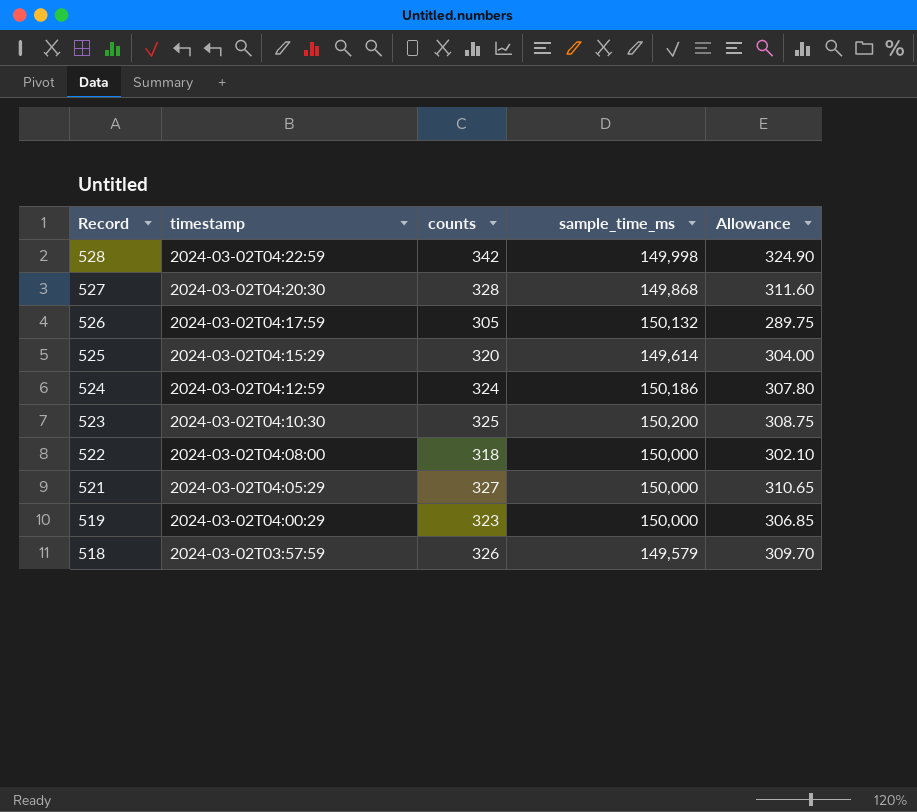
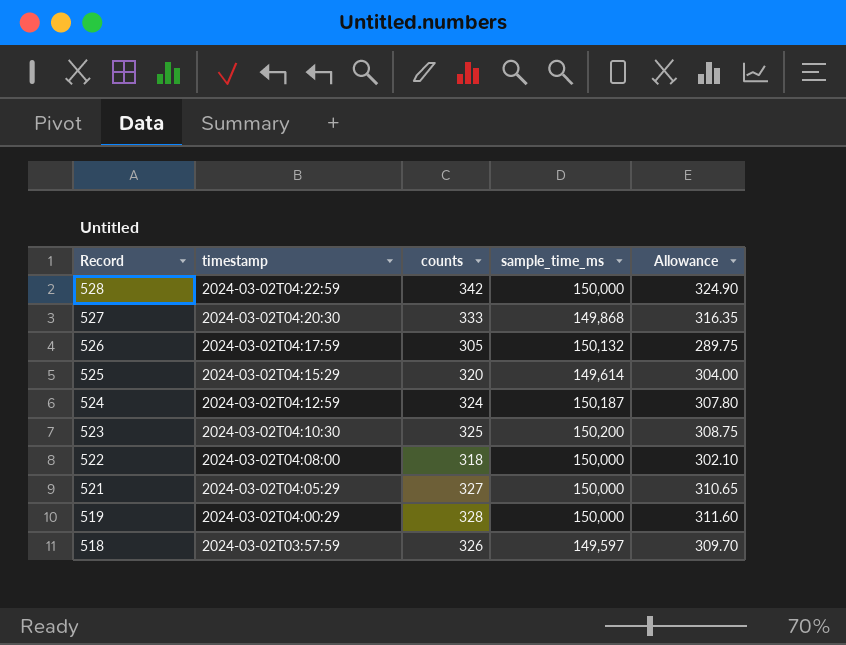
528 | sample_time_ms: 149,998 -> 150,000
527 | counts: 328 -> 333
527 | Allowance: 311.60 -> 316.35
524 | sample_time_ms: 150,186 -> 150,187
519 | counts: 323 -> 328
519 | Allowance: 306.85 -> 311.60
518 | sample_time_ms: 149,579 -> 149,597

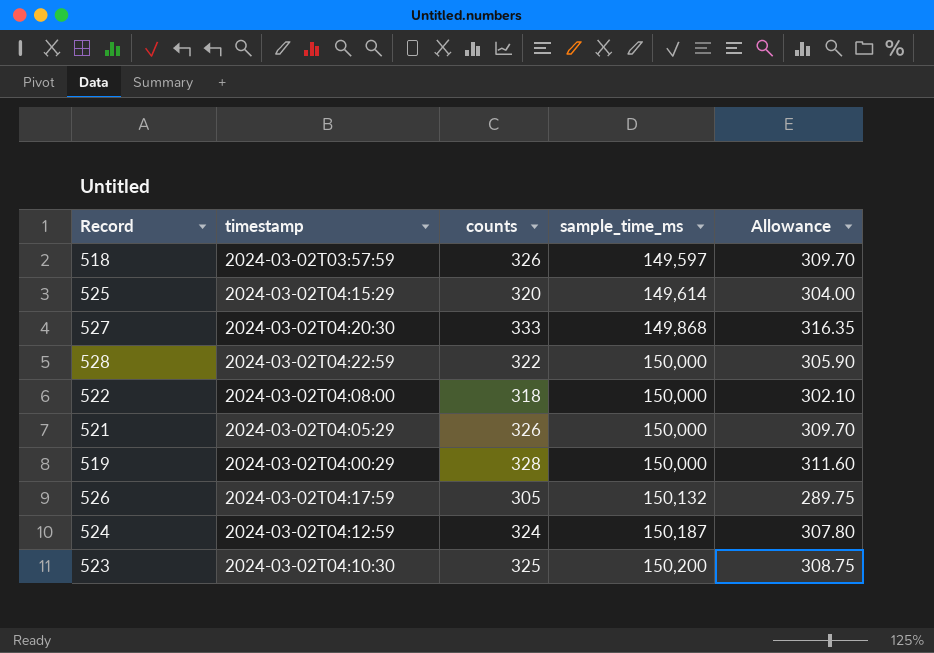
row order: Record descending -> sample_time_ms ascending
528 | counts: 342 -> 322
528 | Allowance: 324.90 -> 305.90
521 | counts: 327 -> 326
521 | Allowance: 310.65 -> 309.70

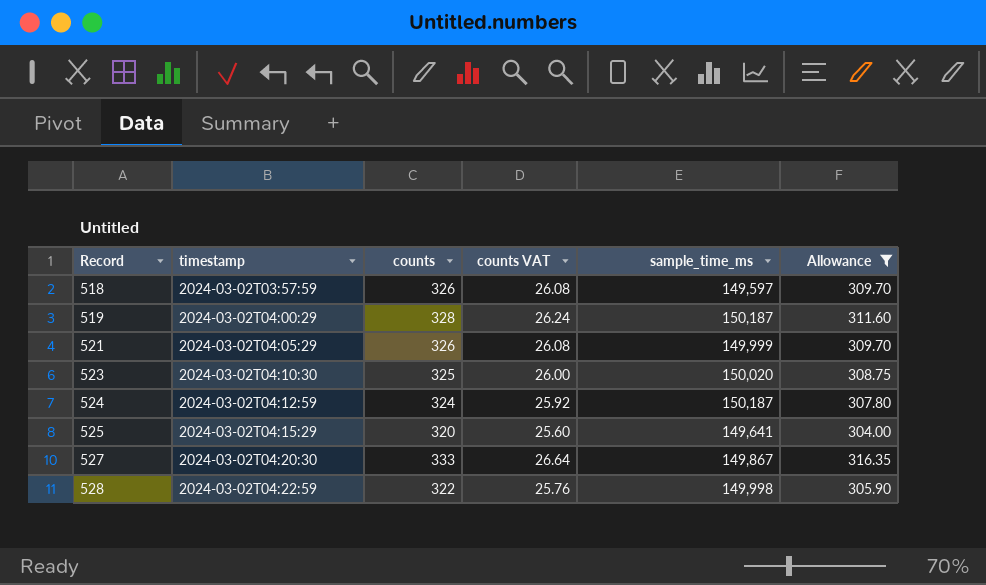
filter: none -> Allowance >= 304.00
row order: sample_time_ms ascending -> Record ascending
column counts VAT | formula: none -> [counts] * 0.08
519 | sample_time_ms: 150,000 -> 150,187
521 | sample_time_ms: 150,000 -> 149,999
523 | sample_time_ms: 150,200 -> 150,020
525 | sample_time_ms: 149,614 -> 149,641
527 | sample_time_ms: 149,868 -> 149,867
528 | sample_time_ms: 150,000 -> 149,998

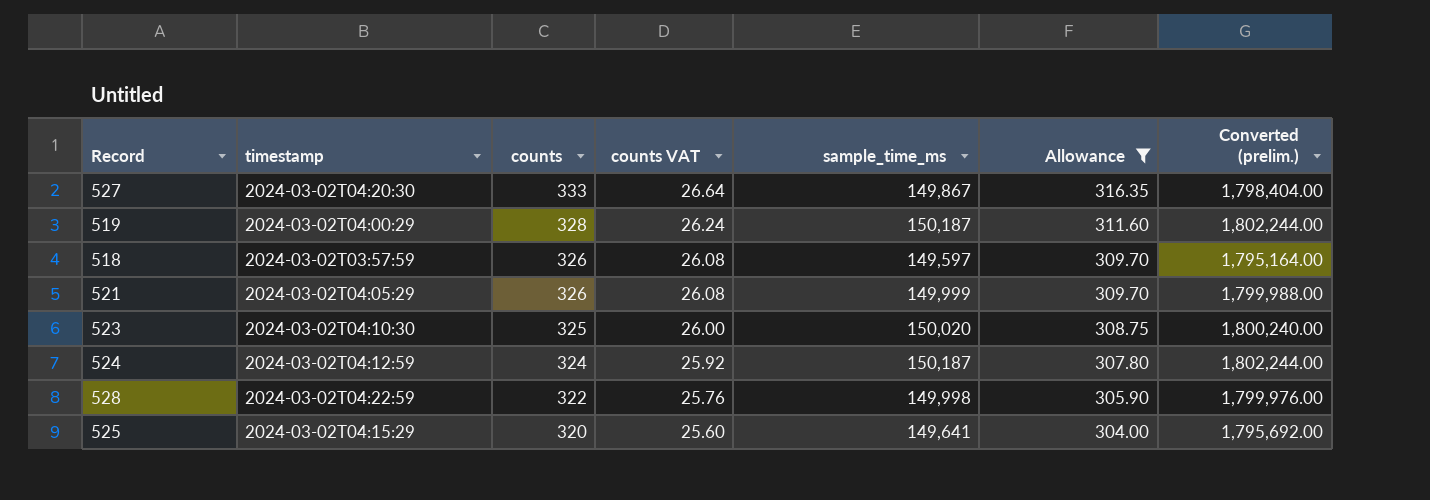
row order: Record ascending -> counts descending
column Converted (prelim.) | formula: none -> [sample_time_ms] * 12

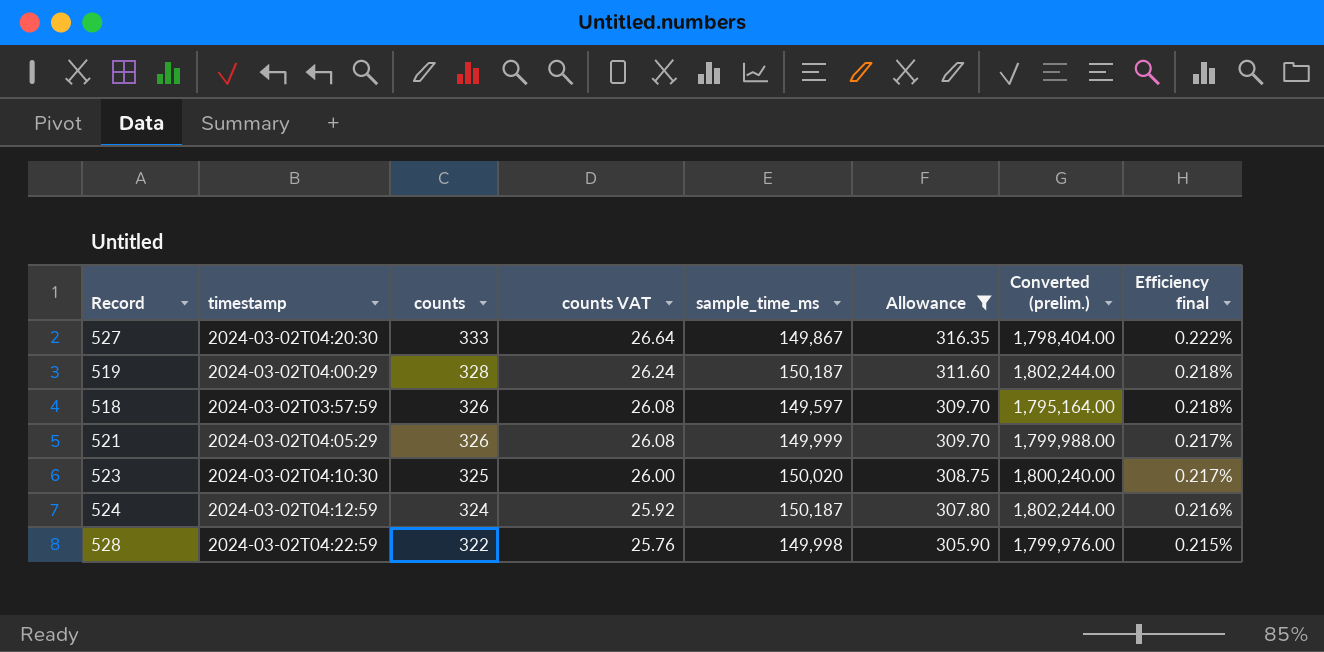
column Efficiency final | formula: none -> [counts] / [sample_time_ms]
row 525: 2024-03-02T04:15:29 | 320 | 25.60 | 149,641 | 304.00 | 1,795,692.00 -> none

